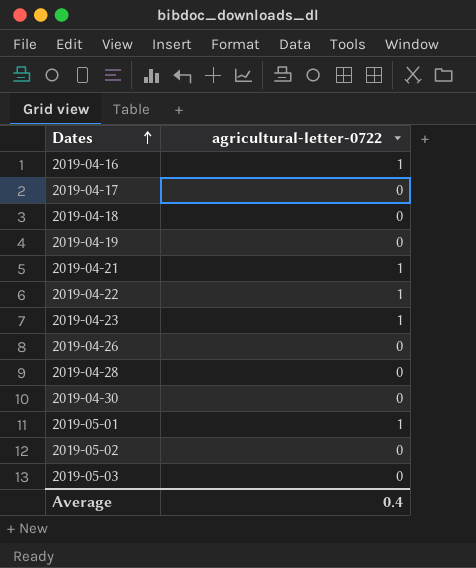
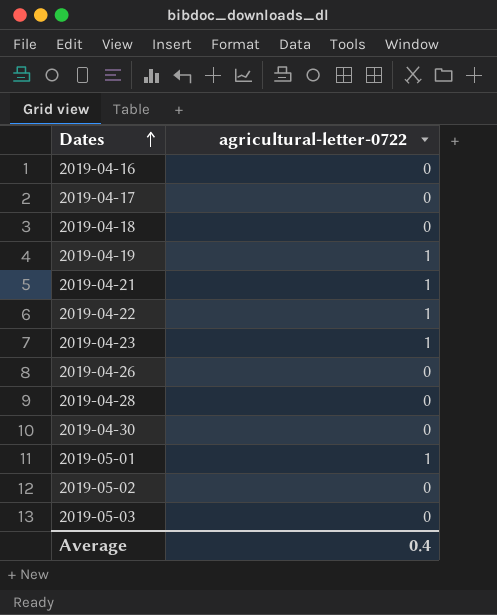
2019-04-16 | agricultural-letter-0722: 1 -> 0
2019-04-19 | agricultural-letter-0722: 0 -> 1

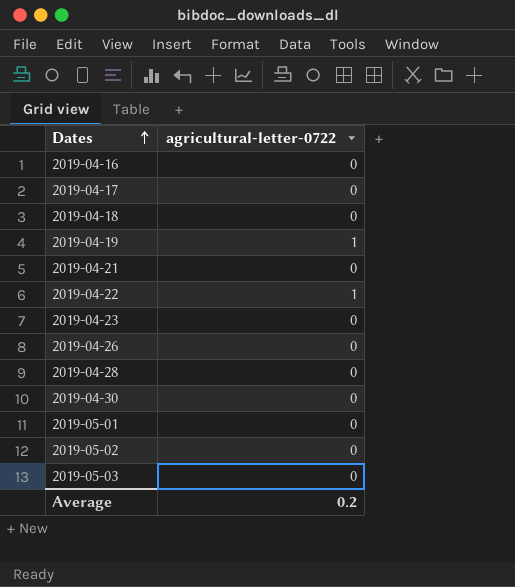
2019-04-21 | agricultural-letter-0722: 1 -> 0
2019-04-23 | agricultural-letter-0722: 1 -> 0
2019-05-01 | agricultural-letter-0722: 1 -> 0
Average | agricultural-letter-0722: 0.4 -> 0.2

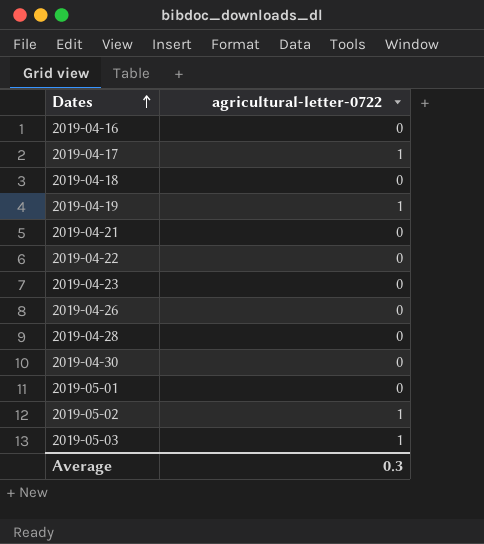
2019-04-17 | agricultural-letter-0722: 0 -> 1
2019-04-22 | agricultural-letter-0722: 1 -> 0
2019-05-02 | agricultural-letter-0722: 0 -> 1
2019-05-03 | agricultural-letter-0722: 0 -> 1
Average | agricultural-letter-0722: 0.2 -> 0.3

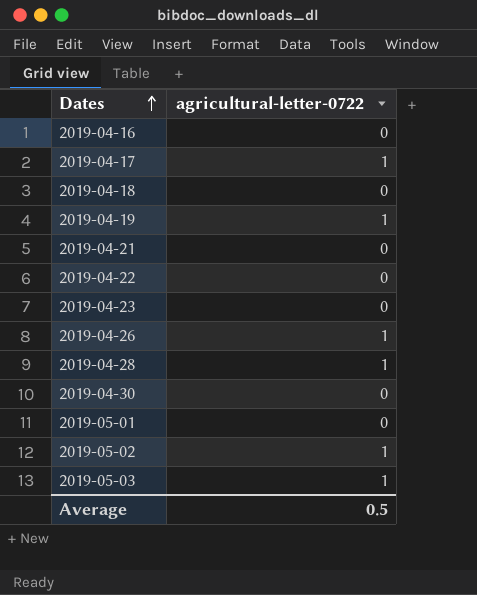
2019-04-26 | agricultural-letter-0722: 0 -> 1
2019-04-28 | agricultural-letter-0722: 0 -> 1
Average | agricultural-letter-0722: 0.3 -> 0.5

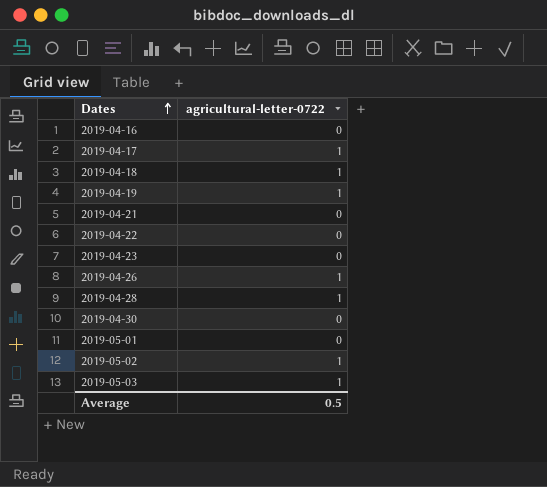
2019-04-18 | agricultural-letter-0722: 0 -> 1

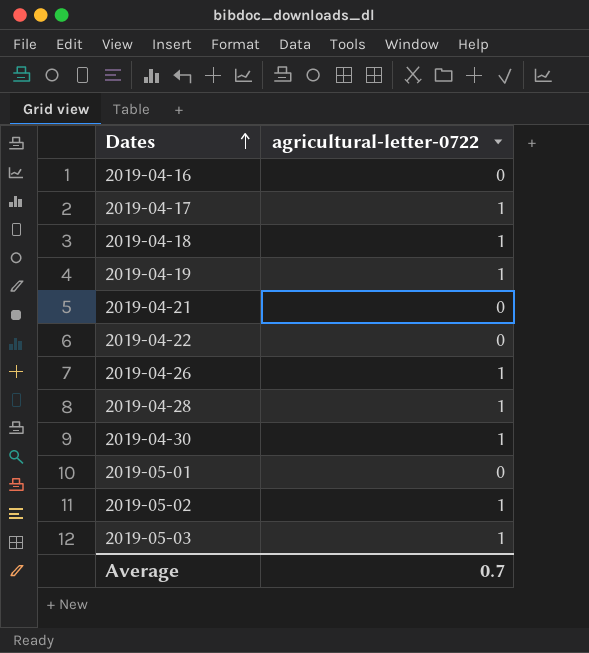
row 2019-04-23: 0 -> none
2019-04-30 | agricultural-letter-0722: 0 -> 1
Average | agricultural-letter-0722: 0.5 -> 0.7

